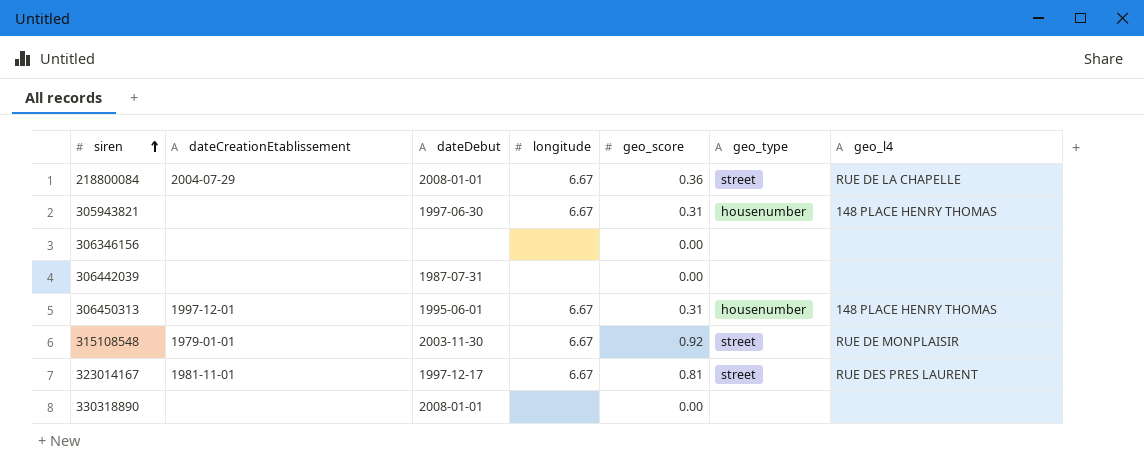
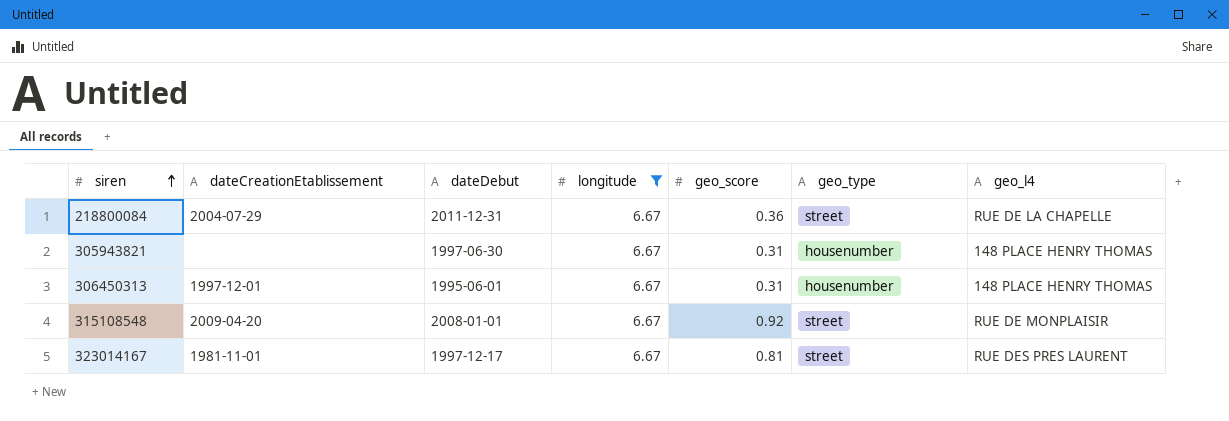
filter: none -> longitude = 6.67
218800084 | dateDebut: 2008-01-01 -> 2011-12-31
315108548 | dateCreationEtablissement: 1979-01-01 -> 2009-04-20
315108548 | dateDebut: 2003-11-30 -> 2008-01-01

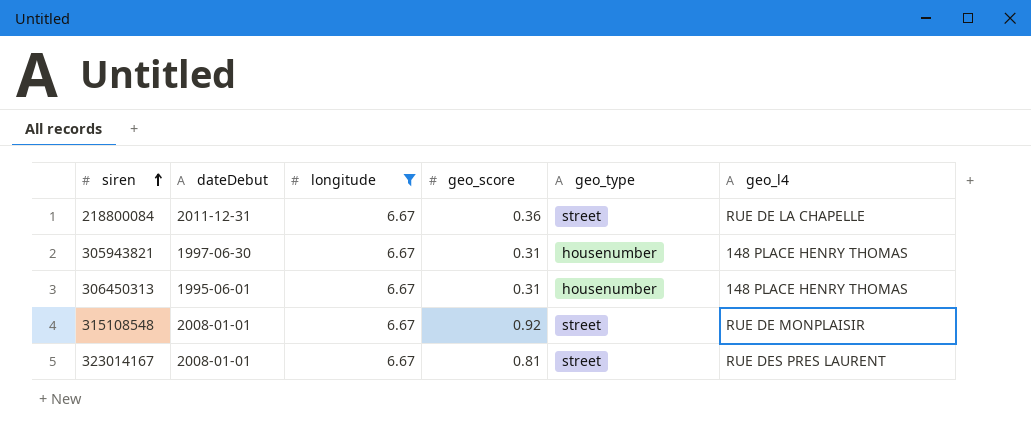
column dateCreationEtablissement | position: 2 -> none
323014167 | dateDebut: 1997-12-17 -> 2008-01-01

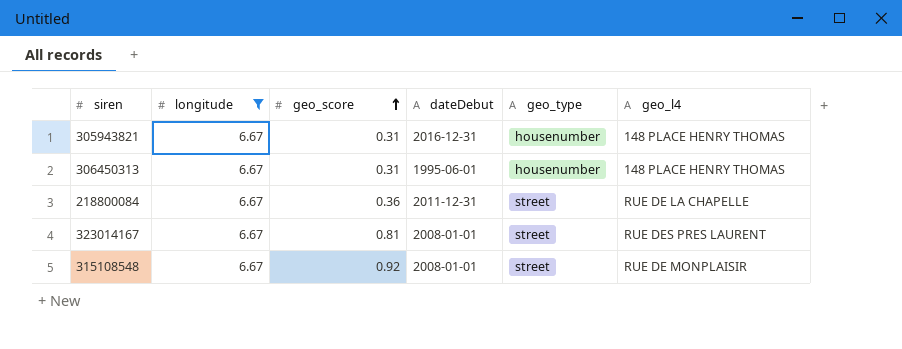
row order: siren ascending -> geo_score ascending
column dateDebut | position: 2 -> 4
305943821 | dateDebut: 1997-06-30 -> 2016-12-31

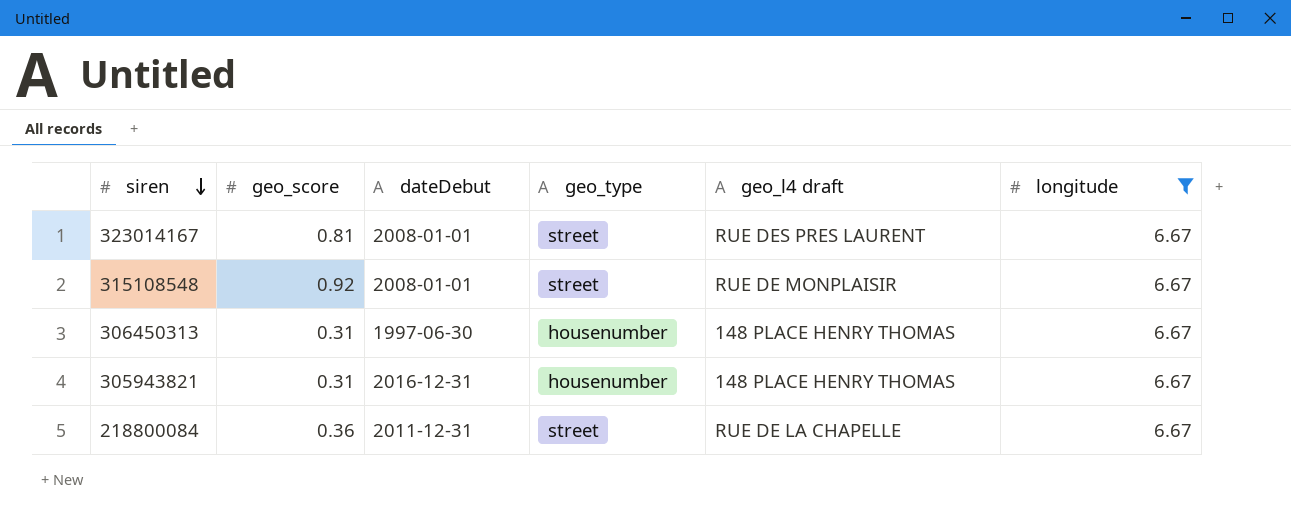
row order: geo_score ascending -> siren descending
column name: geo_l4 -> geo_l4 draft
column longitude | position: 2 -> 6
306450313 | dateDebut: 1995-06-01 -> 1997-06-30

